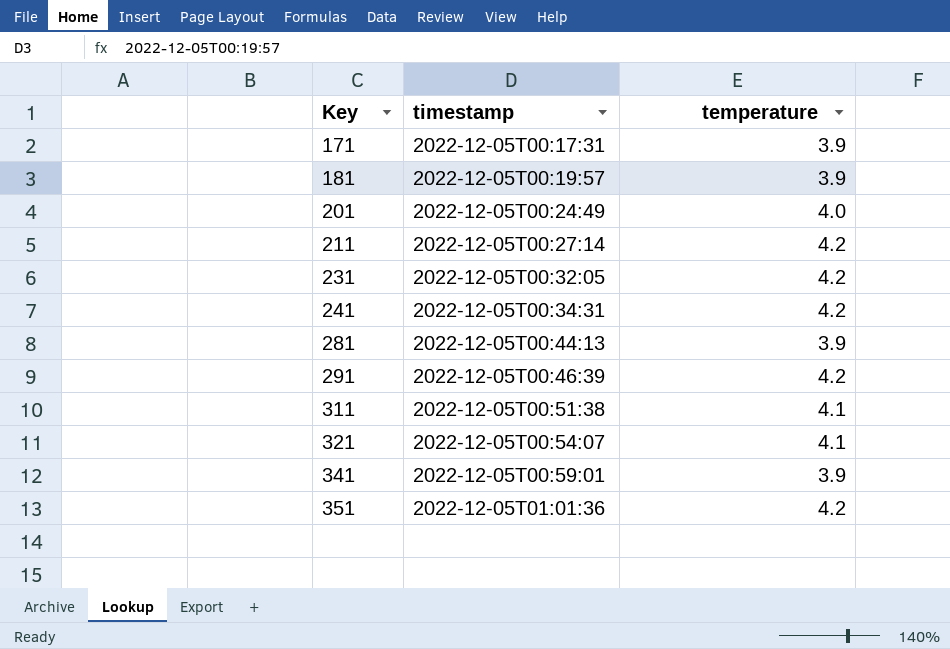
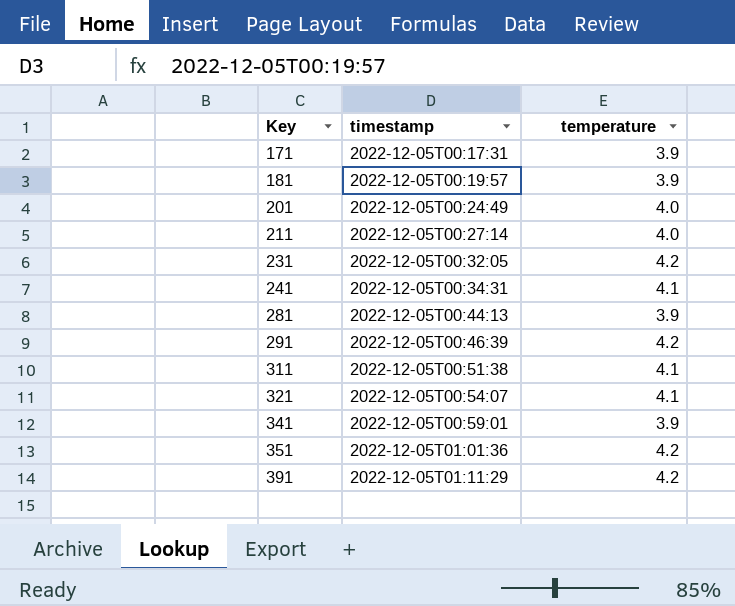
211 | temperature: 4.2 -> 4.0
241 | temperature: 4.2 -> 4.1
row 391: none -> 2022-12-05T01:11:29 | 4.2

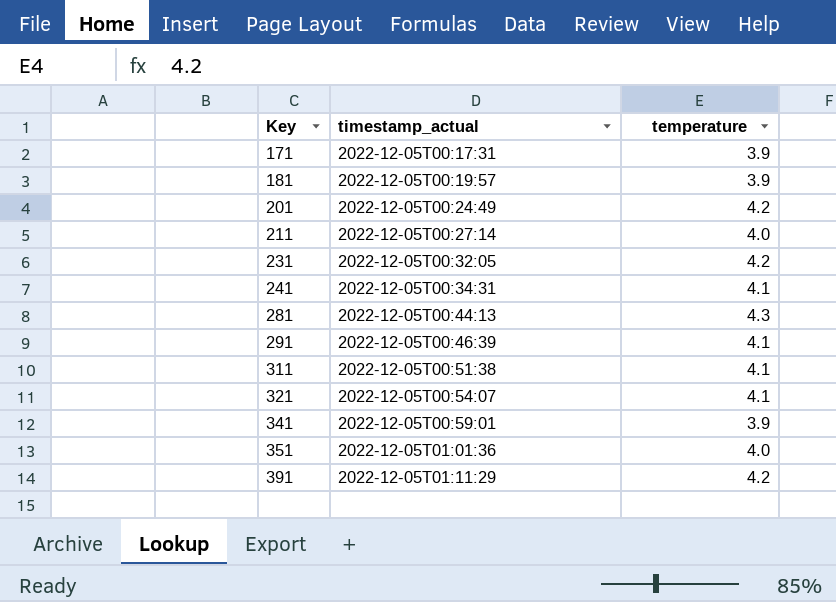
column name: timestamp -> timestamp_actual
201 | temperature: 4.0 -> 4.2
281 | temperature: 3.9 -> 4.3
291 | temperature: 4.2 -> 4.1
351 | temperature: 4.2 -> 4.0

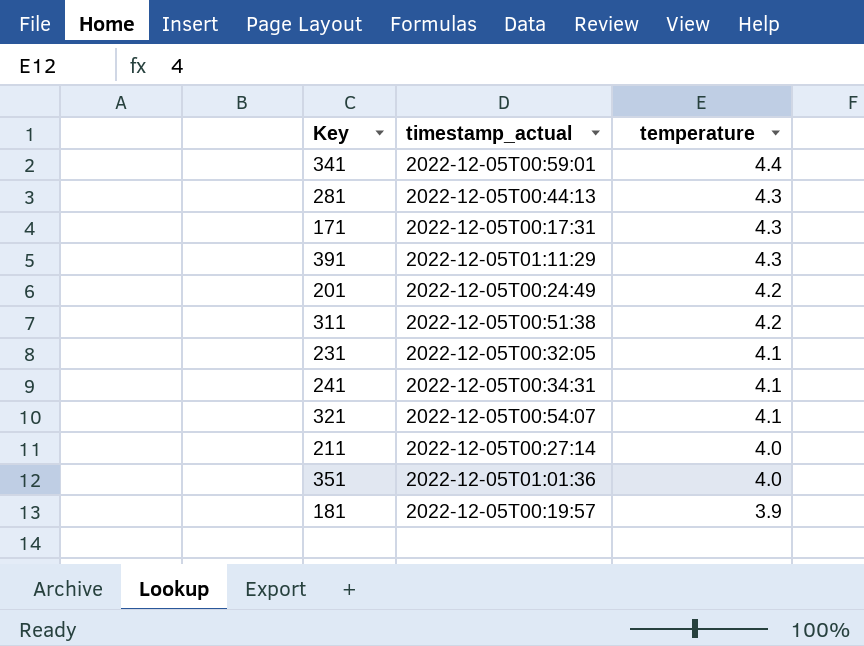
row order: Key ascending -> temperature descending
row 291: 2022-12-05T00:46:39 | 4.1 -> none
341 | temperature: 3.9 -> 4.4
171 | temperature: 3.9 -> 4.3
391 | temperature: 4.2 -> 4.3
311 | temperature: 4.1 -> 4.2
231 | temperature: 4.2 -> 4.1

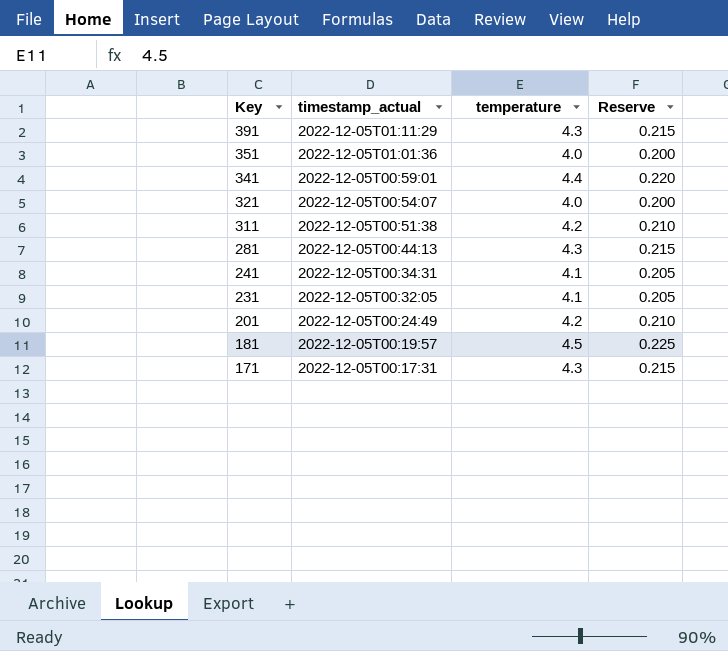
row order: temperature descending -> Key descending
column Reserve | formula: none -> [temperature] * 0.05
row 211: 2022-12-05T00:27:14 | 4.0 -> none
321 | temperature: 4.1 -> 4.0
181 | temperature: 3.9 -> 4.5

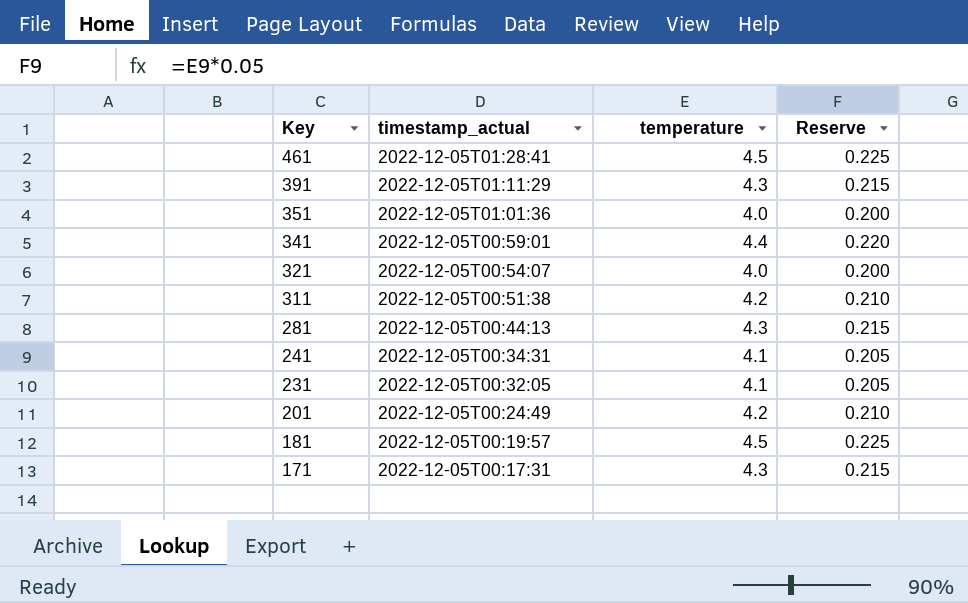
row 461: none -> 2022-12-05T01:28:41 | 4.5 | 0.225

